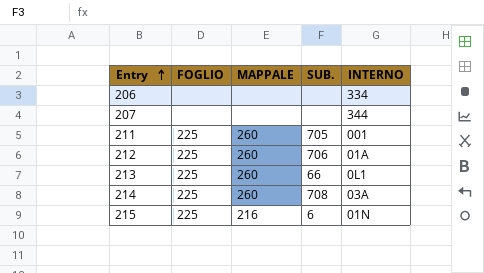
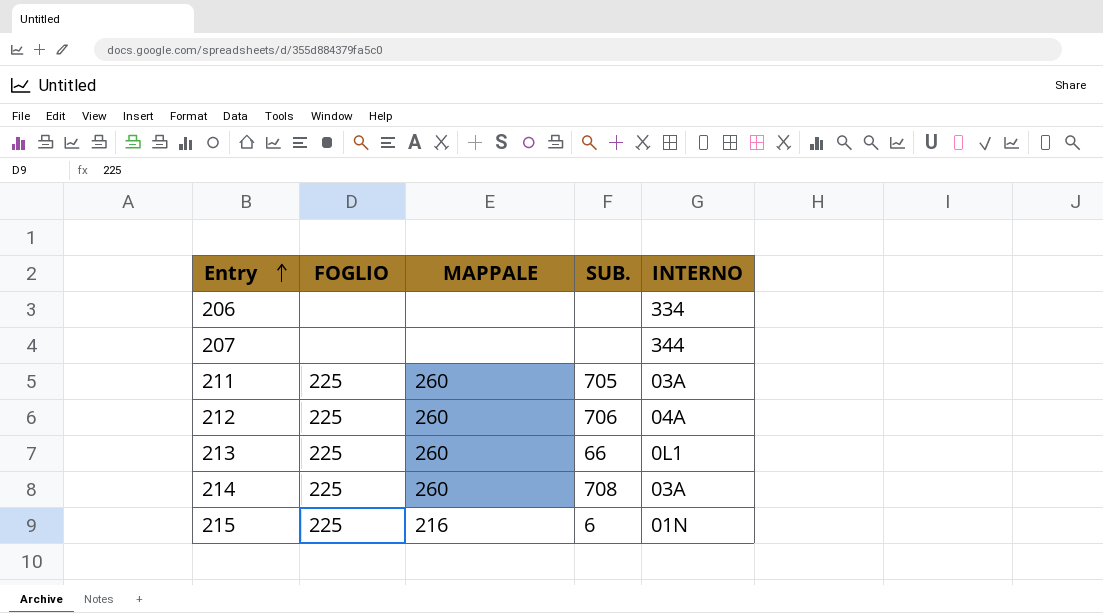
211 | INTERNO: 001 -> 03A
212 | INTERNO: 01A -> 04A

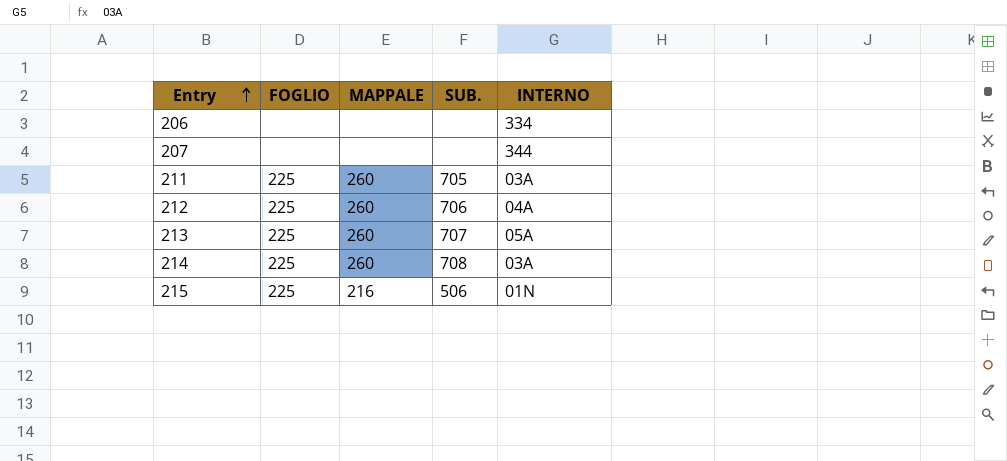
213 | SUB.: 66 -> 707
213 | INTERNO: 0L1 -> 05A
215 | SUB.: 6 -> 506

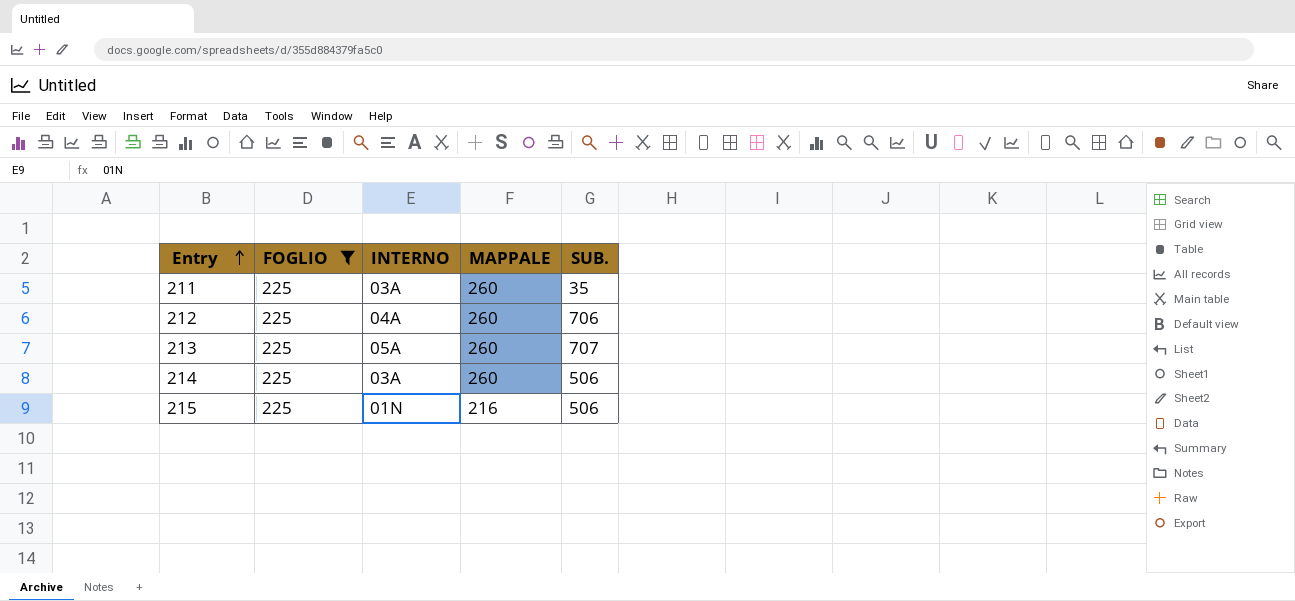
filter: none -> FOGLIO = 225
column INTERNO | position: 5 -> 3
211 | SUB.: 705 -> 35
214 | SUB.: 708 -> 506

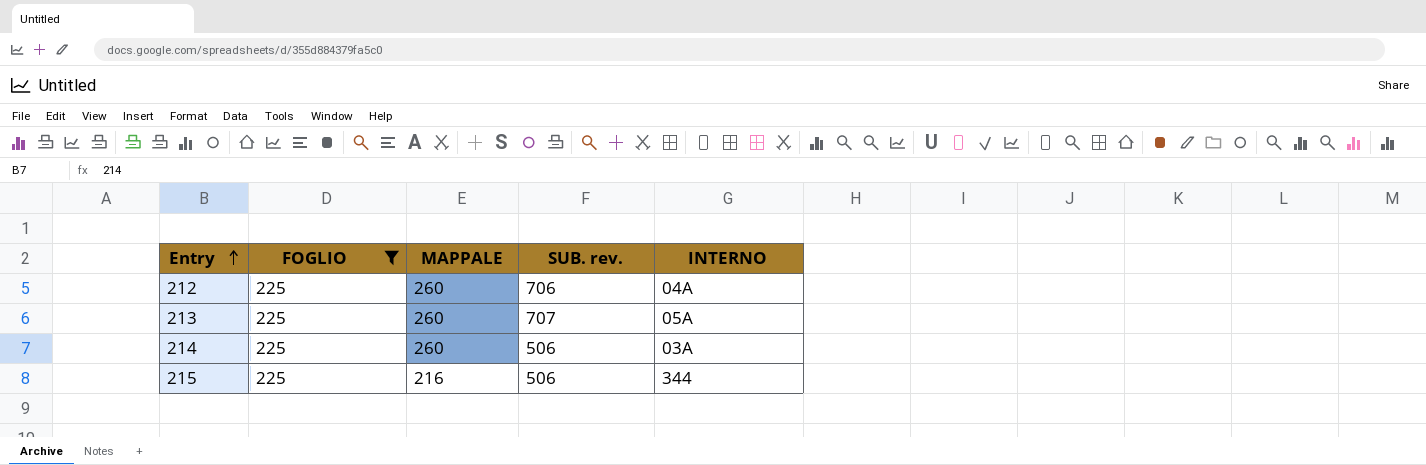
column name: SUB. -> SUB. rev.
column INTERNO | position: 3 -> 5
row 211: 225 | 03A | 260 | 35 -> none
215 | INTERNO: 01N -> 344

